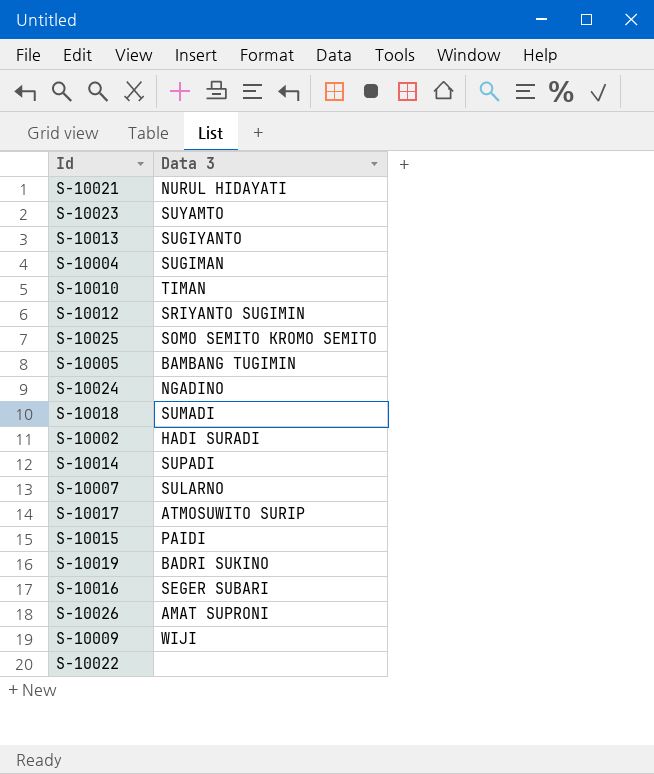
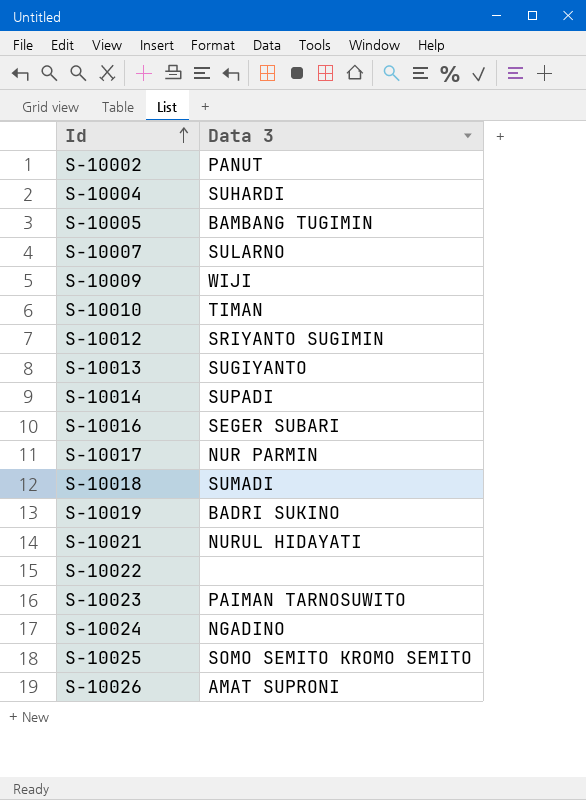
row order: none -> Id ascending
row S-10015: PAIDI -> none
S-10002 | Data 3: HADI SURADI -> PANUT
S-10004 | Data 3: SUGIMAN -> SUHARDI
S-10017 | Data 3: ATMOSUWITO SURIP -> NUR PARMIN
S-10023 | Data 3: SUYAMTO -> PAIMAN TARNOSUWITO

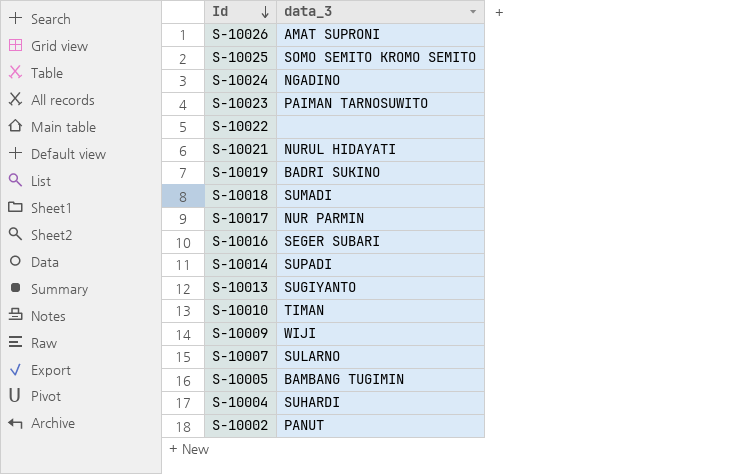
row order: Id ascending -> Id descending
column name: Data 3 -> data_3
row S-10012: SRIYANTO SUGIMIN -> none

